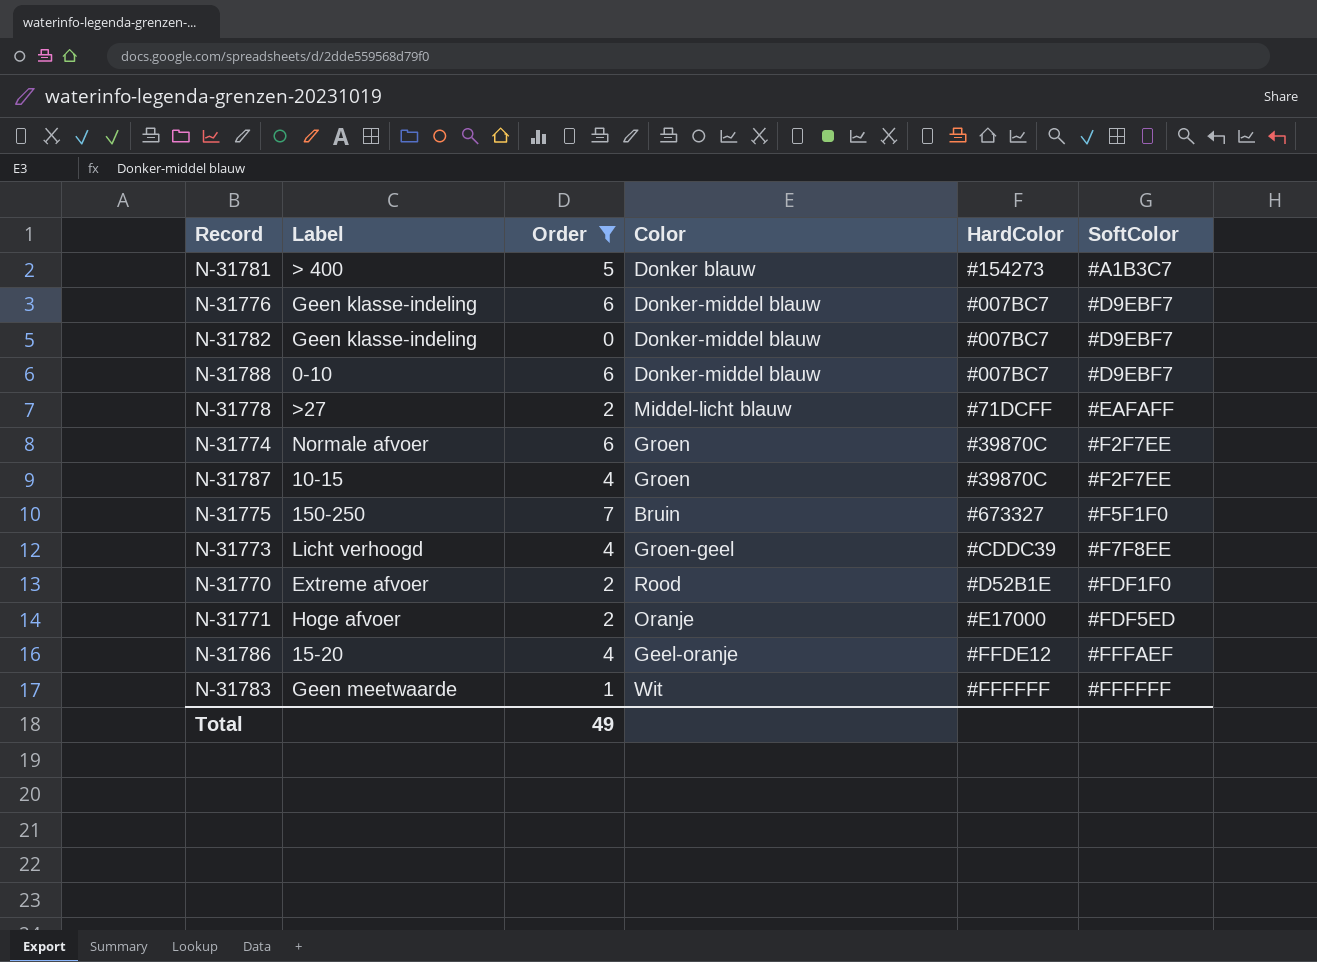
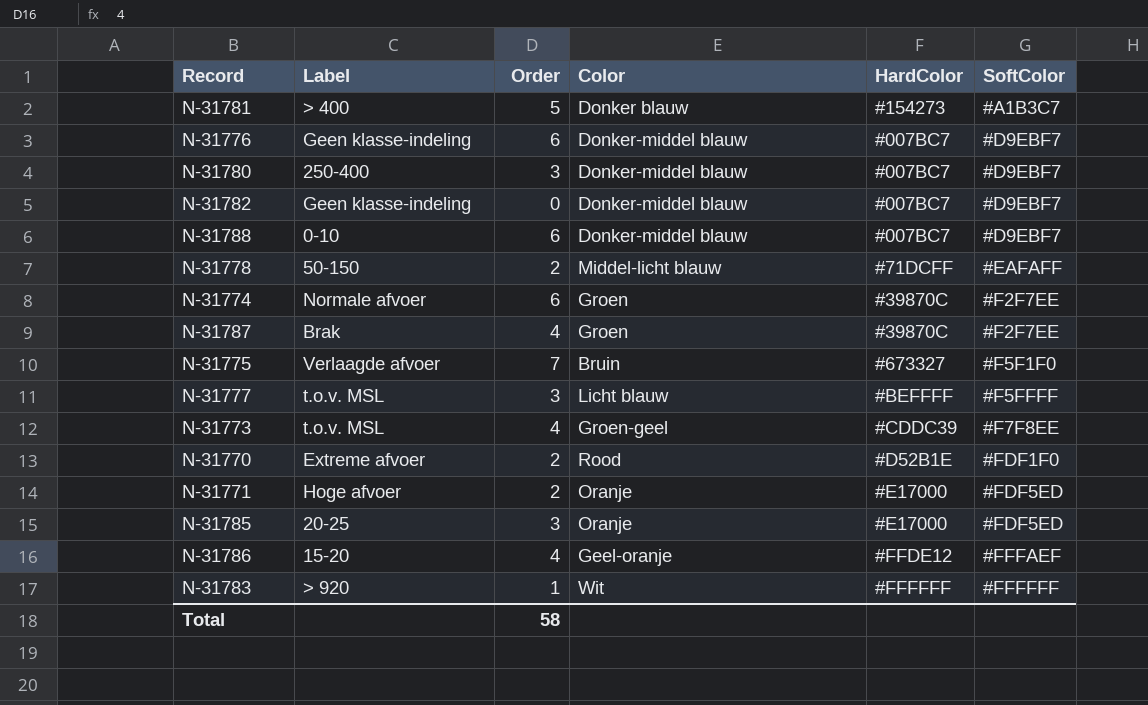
filter: Order != 3 -> none
N-31778 | Label: >27 -> 50-150
N-31787 | Label: 10-15 -> Brak
N-31775 | Label: 150-250 -> Verlaagde afvoer
N-31773 | Label: Licht verhoogd -> t.o.v. MSL
N-31783 | Label: Geen meetwaarde -> > 920
Total | Order: 49 -> 58

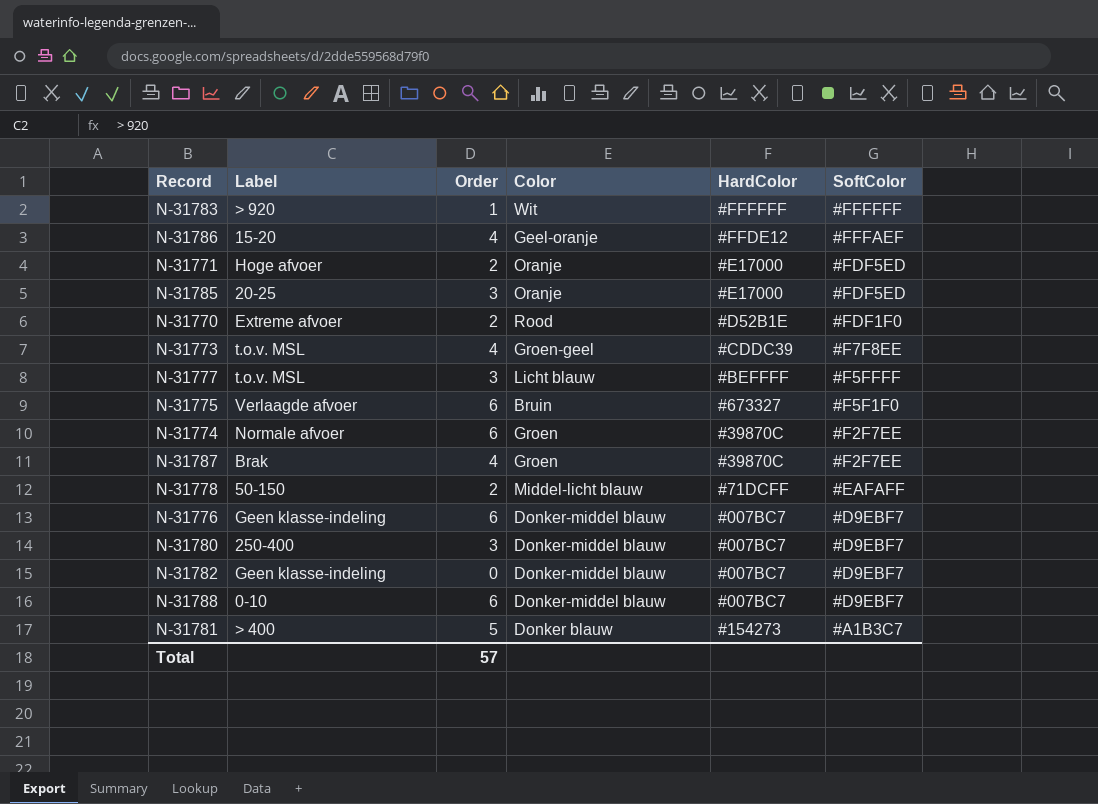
row order: SoftColor ascending -> SoftColor descending
N-31775 | Order: 7 -> 6
Total | Order: 58 -> 57

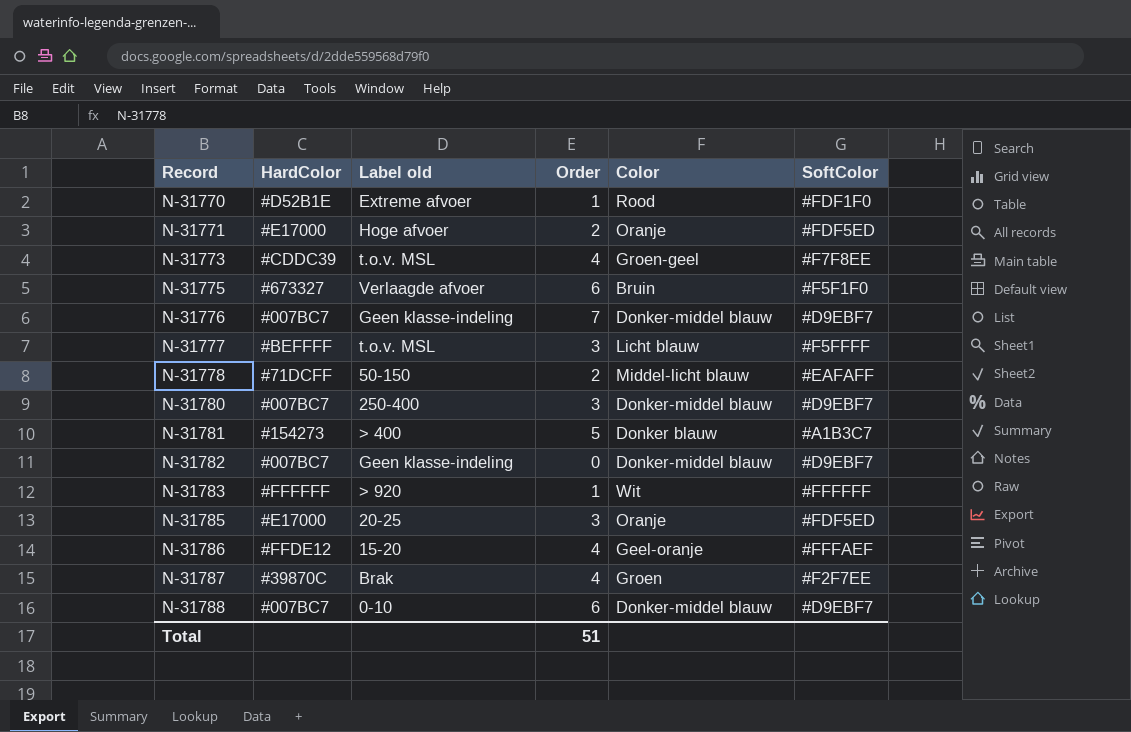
row order: SoftColor descending -> Record ascending
column HardColor | position: 5 -> 2
column name: Label -> Label old
row N-31774: Normale afvoer | 6 | Groen | #39870C | #F2F7EE -> none
N-31770 | Order: 2 -> 1
N-31776 | Order: 6 -> 7
Total | Order: 57 -> 51

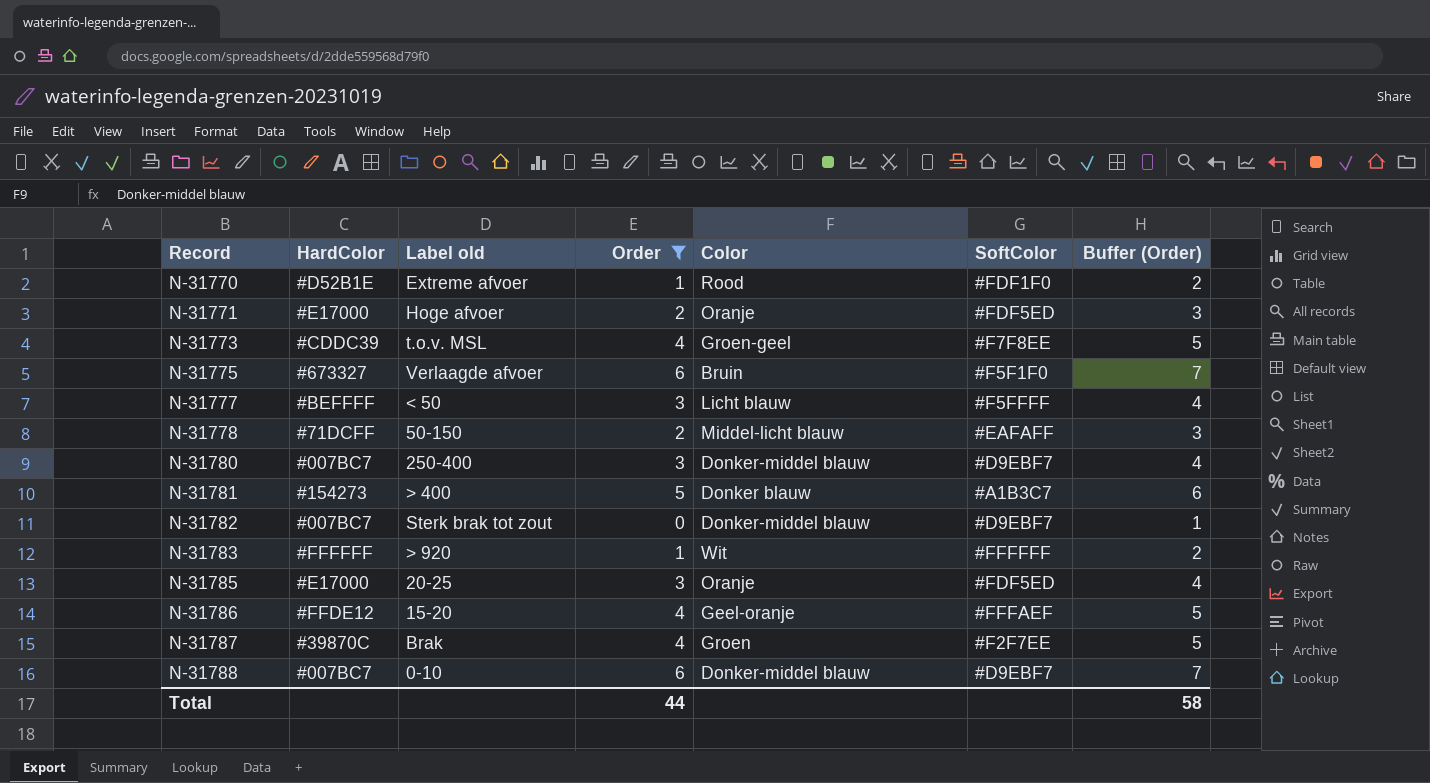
filter: none -> Order != 7
column Buffer (Order) | formula: none -> [Order] + 1
N-31777 | Label old: t.o.v. MSL -> < 50
N-31782 | Label old: Geen klasse-indeling -> Sterk brak tot zout
Total | Order: 51 -> 44

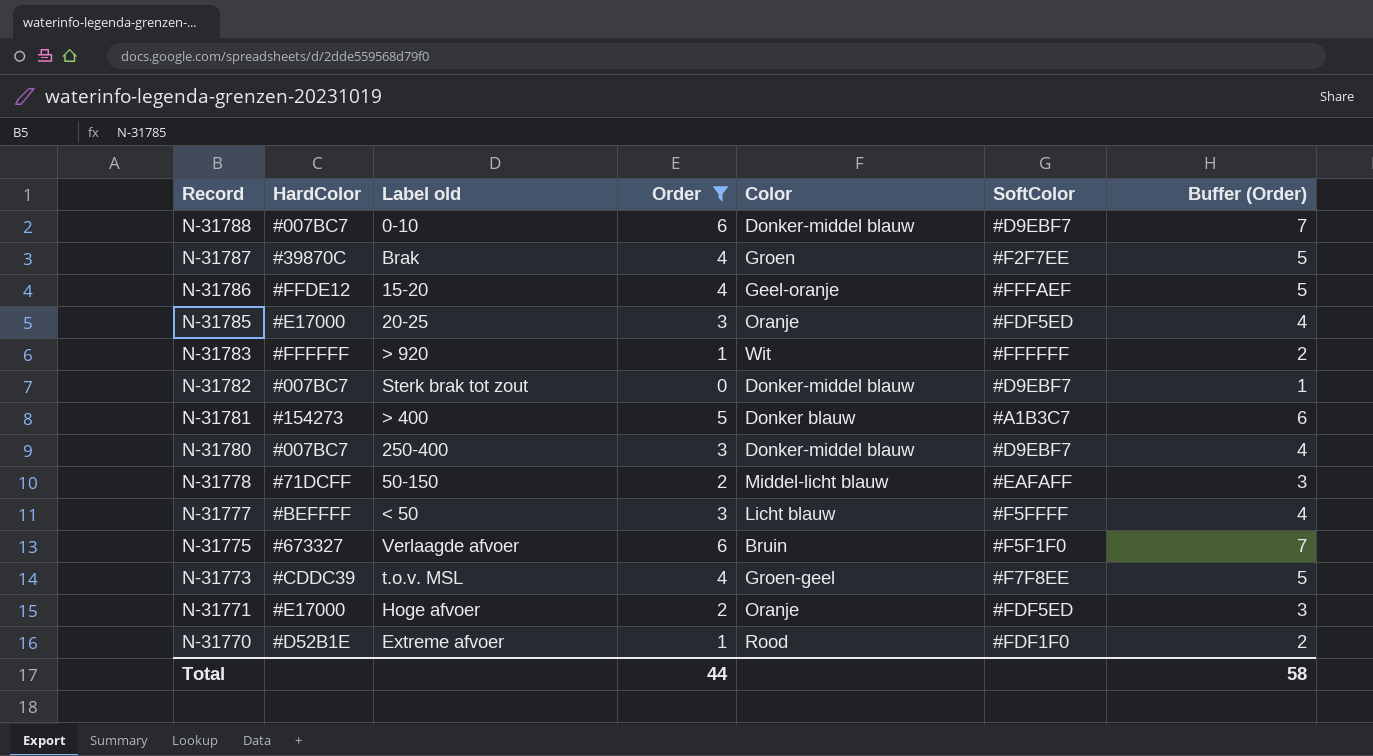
row order: Record ascending -> Record descending

